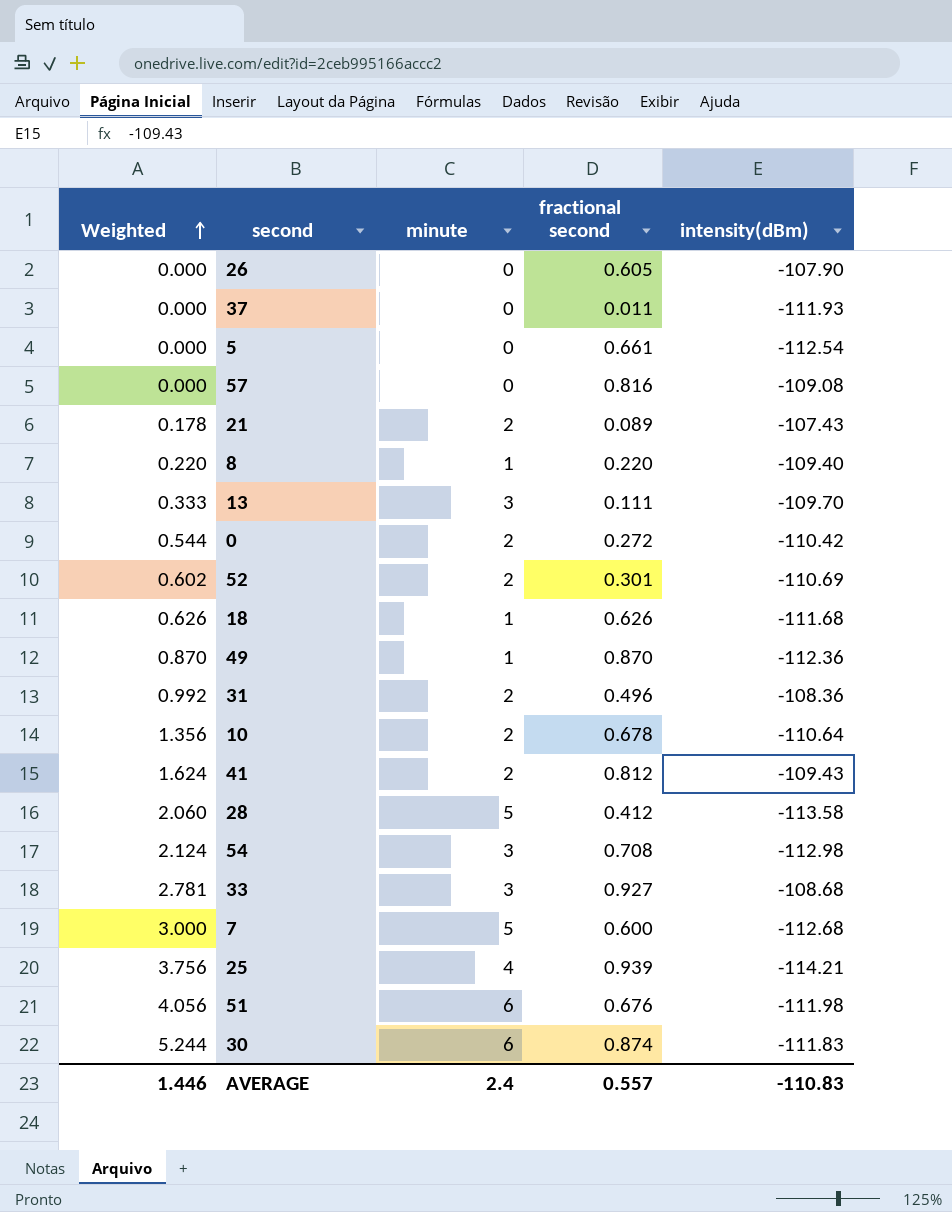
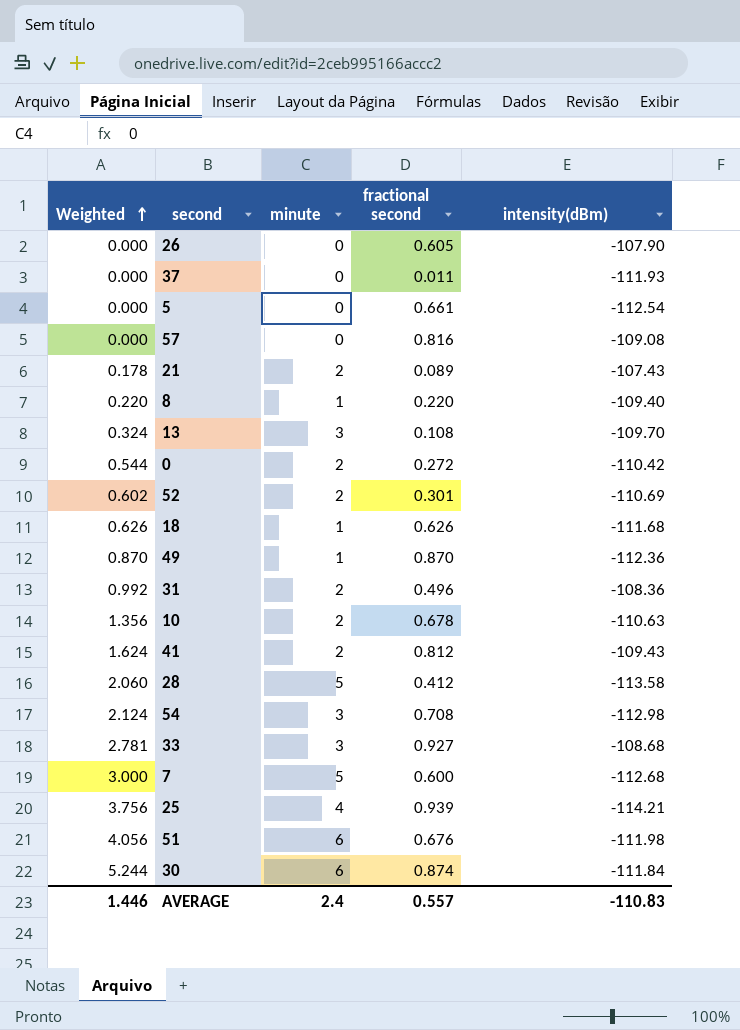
13 | Weighted: 0.333 -> 0.324
13 | fractional second: 0.111 -> 0.108
10 | intensity(dBm): -110.64 -> -110.63
30 | intensity(dBm): -111.83 -> -111.84

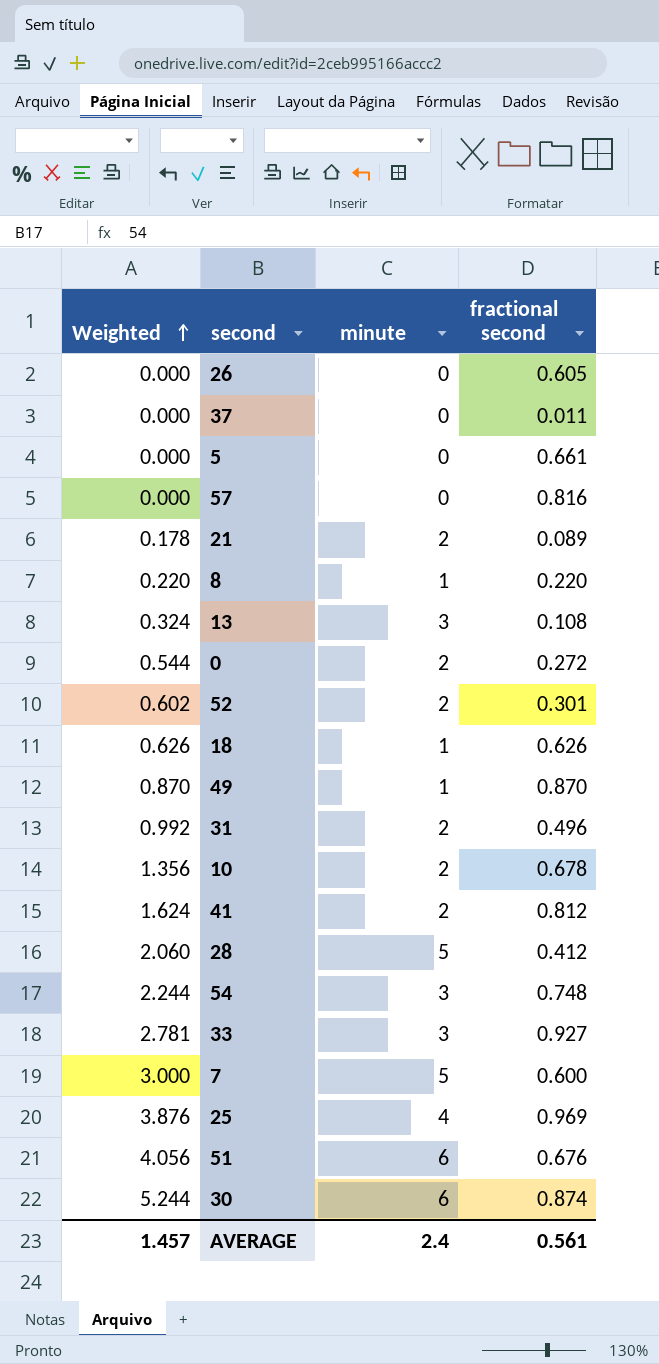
column intensity(dBm) | position: 5 -> none
54 | Weighted: 2.124 -> 2.244
54 | fractional second: 0.708 -> 0.748
25 | Weighted: 3.756 -> 3.876
25 | fractional second: 0.939 -> 0.969
AVERAGE | Weighted: 1.446 -> 1.457
AVERAGE | fractional second: 0.557 -> 0.561

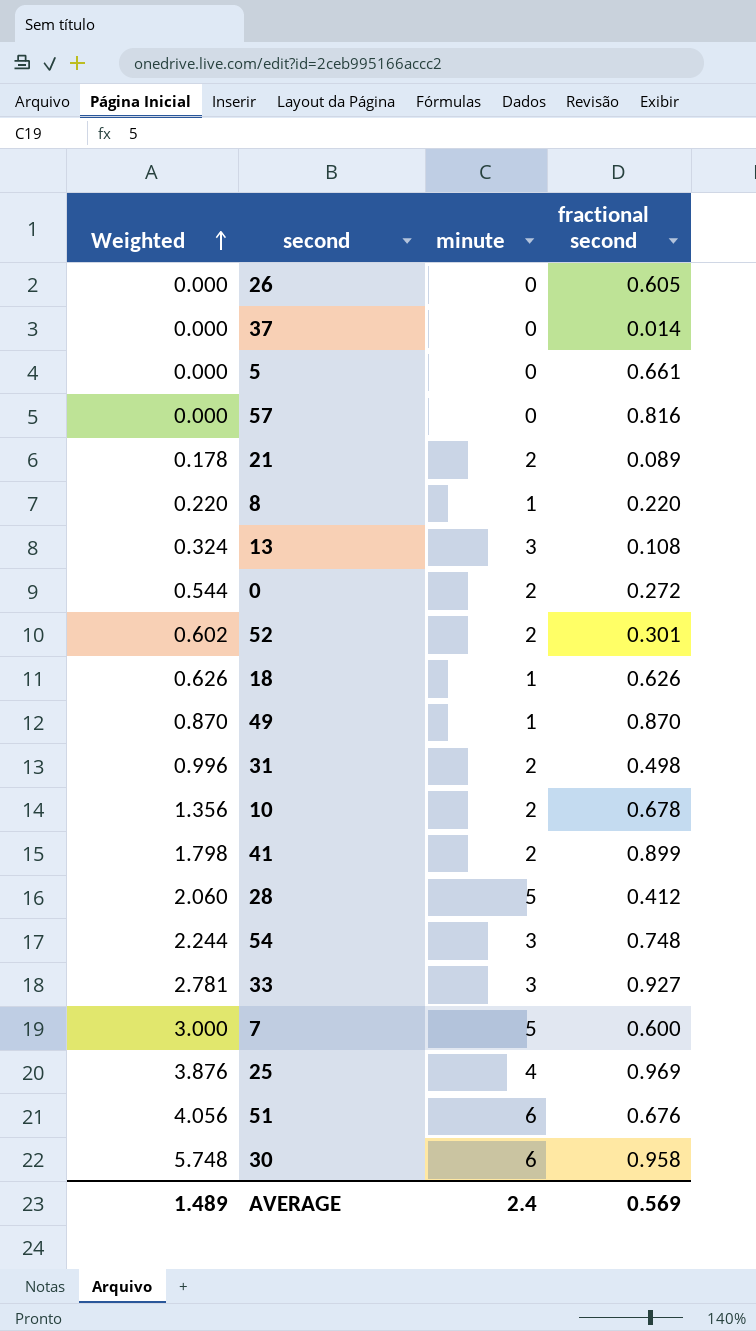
37 | fractional second: 0.011 -> 0.014
31 | Weighted: 0.992 -> 0.996
31 | fractional second: 0.496 -> 0.498
41 | Weighted: 1.624 -> 1.798
41 | fractional second: 0.812 -> 0.899
30 | Weighted: 5.244 -> 5.748
30 | fractional second: 0.874 -> 0.958
AVERAGE | Weighted: 1.457 -> 1.489
AVERAGE | fractional second: 0.561 -> 0.569

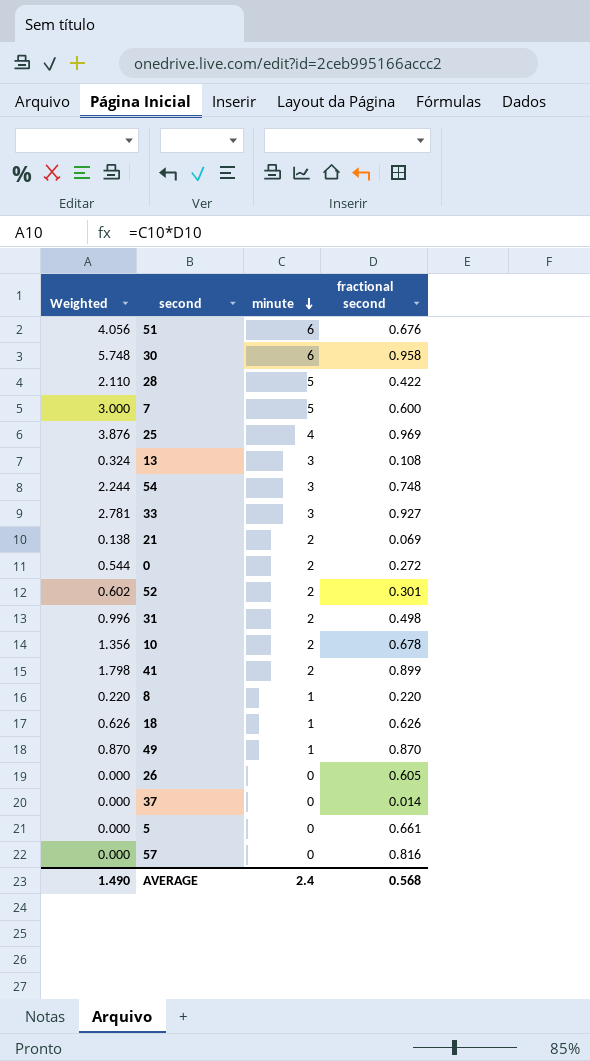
row order: Weighted ascending -> minute descending
28 | Weighted: 2.060 -> 2.110
28 | fractional second: 0.412 -> 0.422
21 | Weighted: 0.178 -> 0.138
21 | fractional second: 0.089 -> 0.069
AVERAGE | Weighted: 1.489 -> 1.490
AVERAGE | fractional second: 0.569 -> 0.568

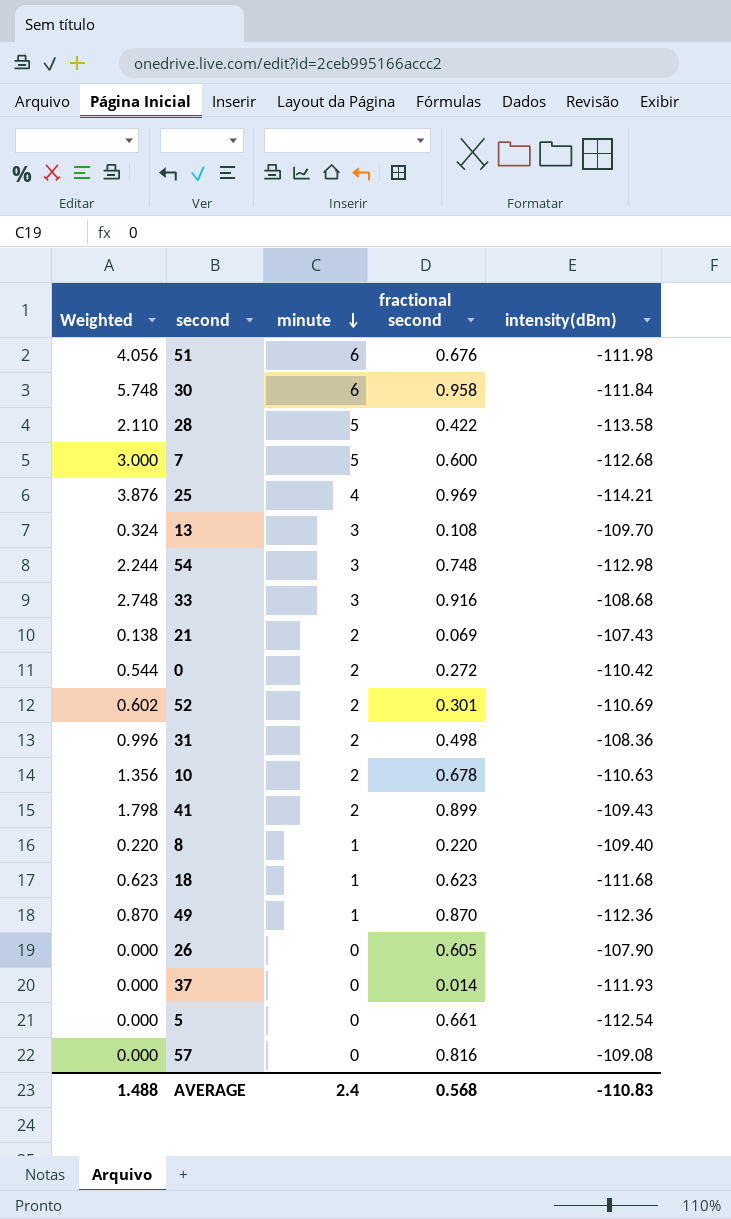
column intensity(dBm) | position: none -> 5
33 | Weighted: 2.781 -> 2.748
33 | fractional second: 0.927 -> 0.916
18 | Weighted: 0.626 -> 0.623
18 | fractional second: 0.626 -> 0.623
AVERAGE | Weighted: 1.490 -> 1.488

